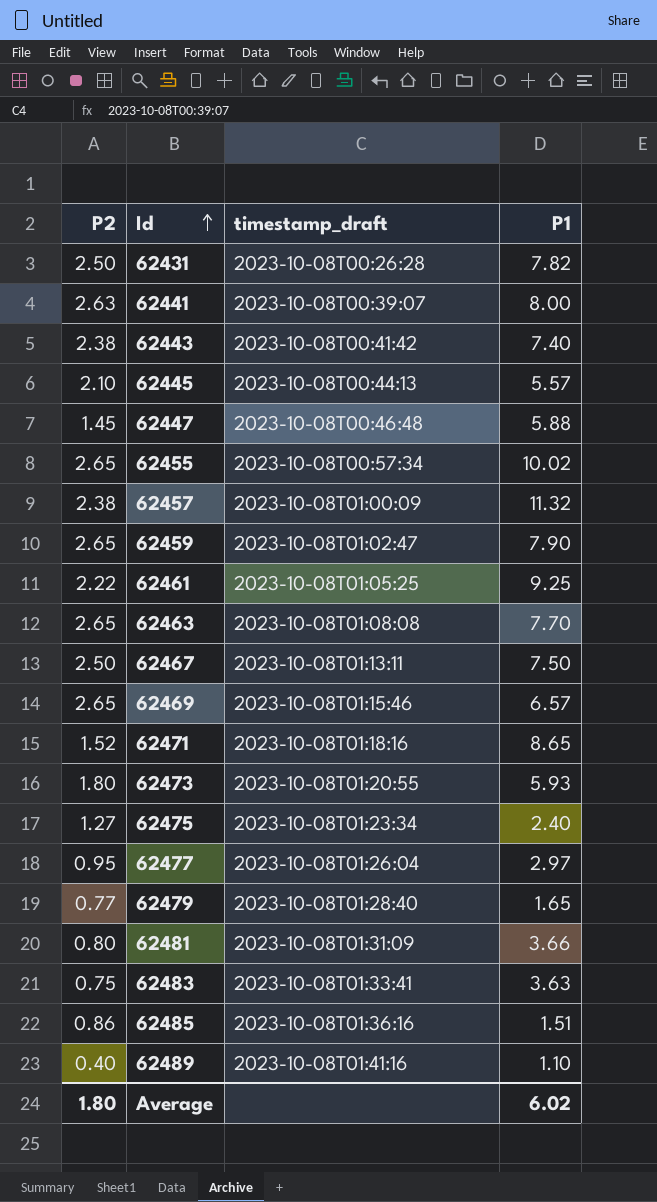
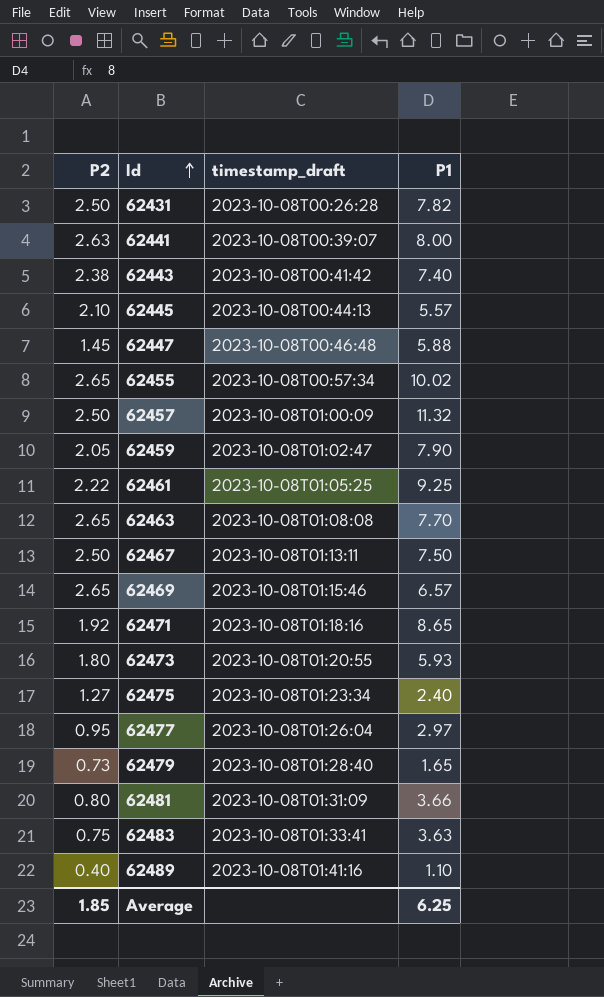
row 62485: 0.86 | 2023-10-08T01:36:16 | 1.51 -> none
62457 | P2: 2.38 -> 2.50
62459 | P2: 2.65 -> 2.05
62471 | P2: 1.52 -> 1.92
62479 | P2: 0.77 -> 0.73
Average | P2: 1.80 -> 1.85
Average | P1: 6.02 -> 6.25

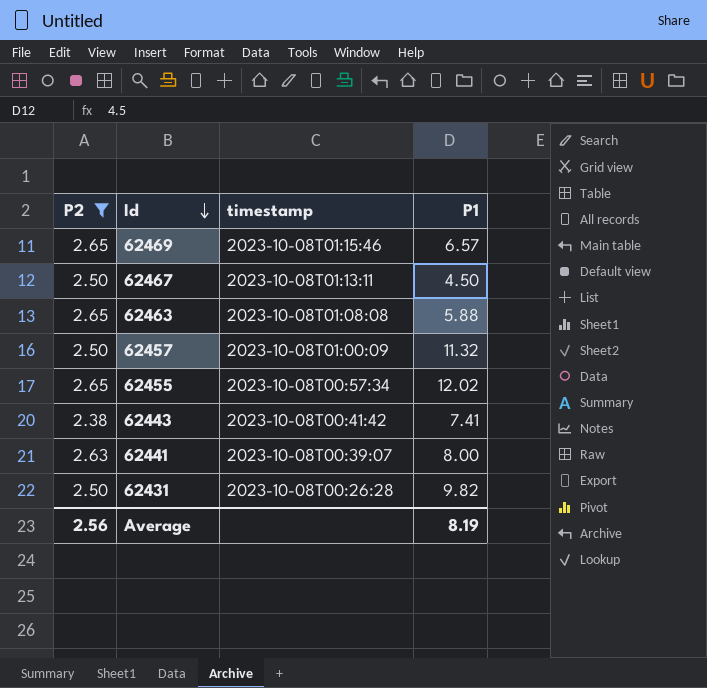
filter: none -> P2 >= 2.38
row order: Id ascending -> Id descending
column name: timestamp_draft -> timestamp
62467 | P1: 7.50 -> 4.50
62463 | P1: 7.70 -> 5.88
62455 | P1: 10.02 -> 12.02
62443 | P1: 7.40 -> 7.41
62431 | P1: 7.82 -> 9.82
Average | P2: 1.85 -> 2.56
Average | P1: 6.25 -> 8.19

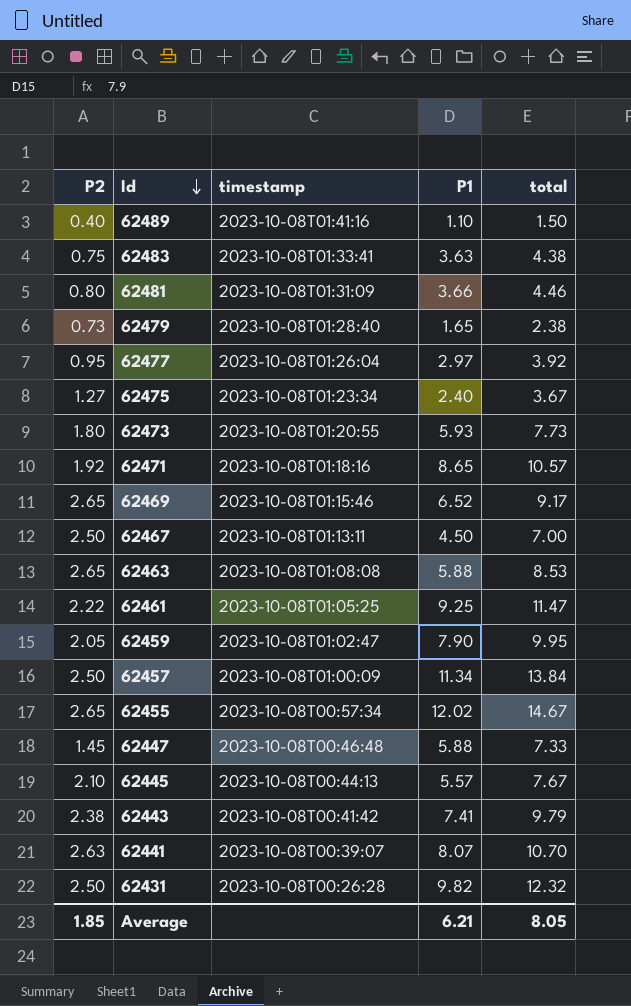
filter: P2 >= 2.38 -> none
column total | formula: none -> [P2] + [P1]
62469 | P1: 6.57 -> 6.52
62457 | P1: 11.32 -> 11.34
62441 | P1: 8.00 -> 8.07
Average | P2: 2.56 -> 1.85
Average | P1: 8.19 -> 6.21

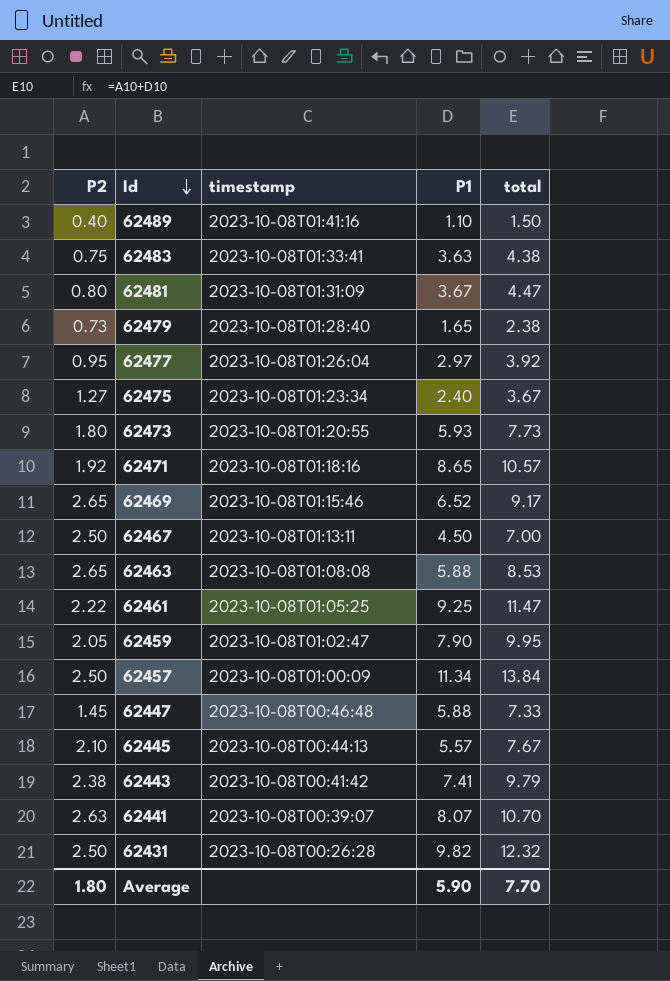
row 62455: 2.65 | 2023-10-08T00:57:34 | 12.02 | 14.67 -> none
62481 | P1: 3.66 -> 3.67
62481 | total: 4.46 -> 4.47
Average | P2: 1.85 -> 1.80
Average | P1: 6.21 -> 5.90
Average | total: 8.05 -> 7.70

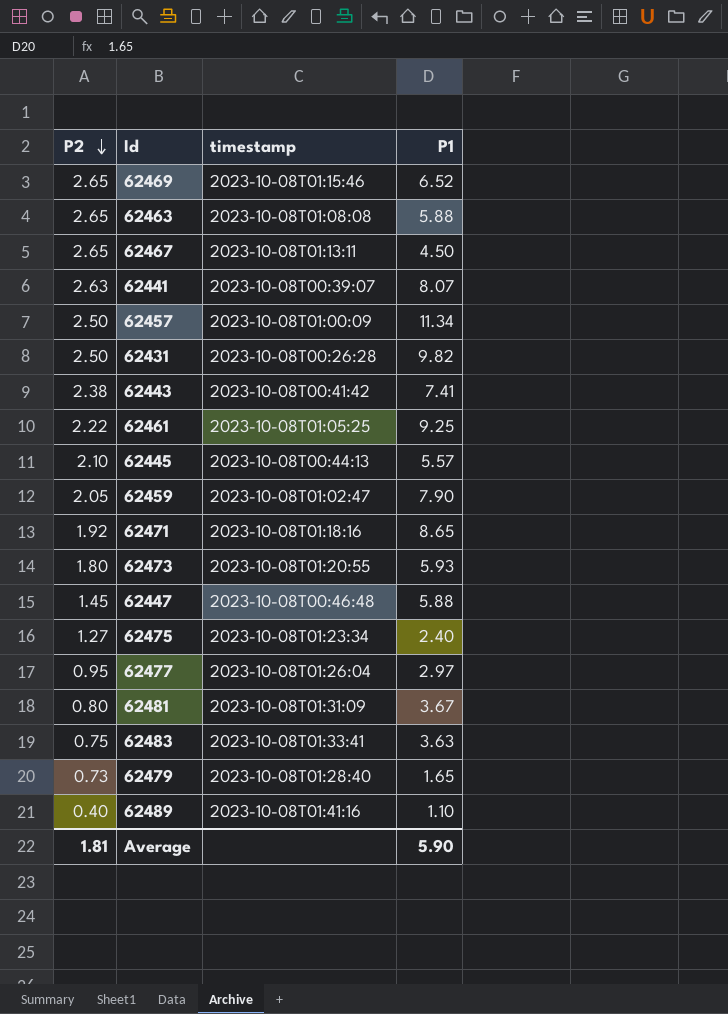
row order: Id descending -> P2 descending
column total | formula: [P2] + [P1] -> none
62467 | P2: 2.50 -> 2.65
Average | P2: 1.80 -> 1.81

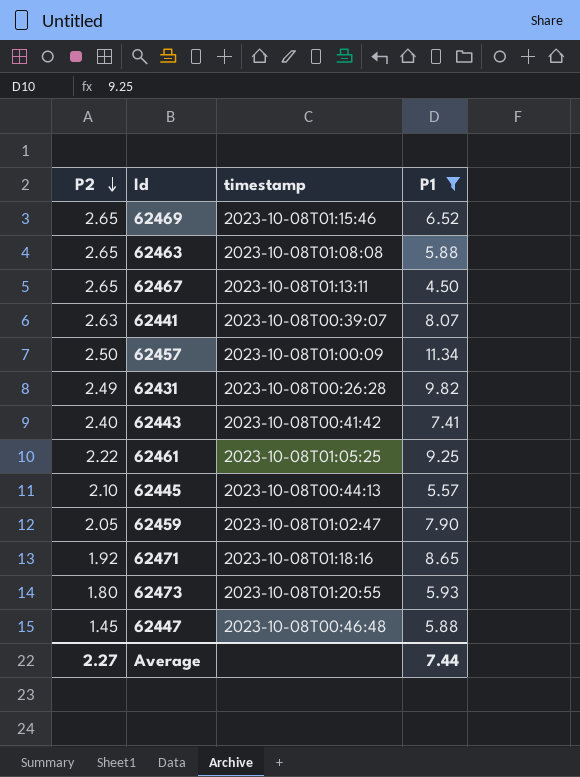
filter: none -> P1 >= 4.50
62431 | P2: 2.50 -> 2.49
62443 | P2: 2.38 -> 2.40
Average | P2: 1.81 -> 2.27
Average | P1: 5.90 -> 7.44

